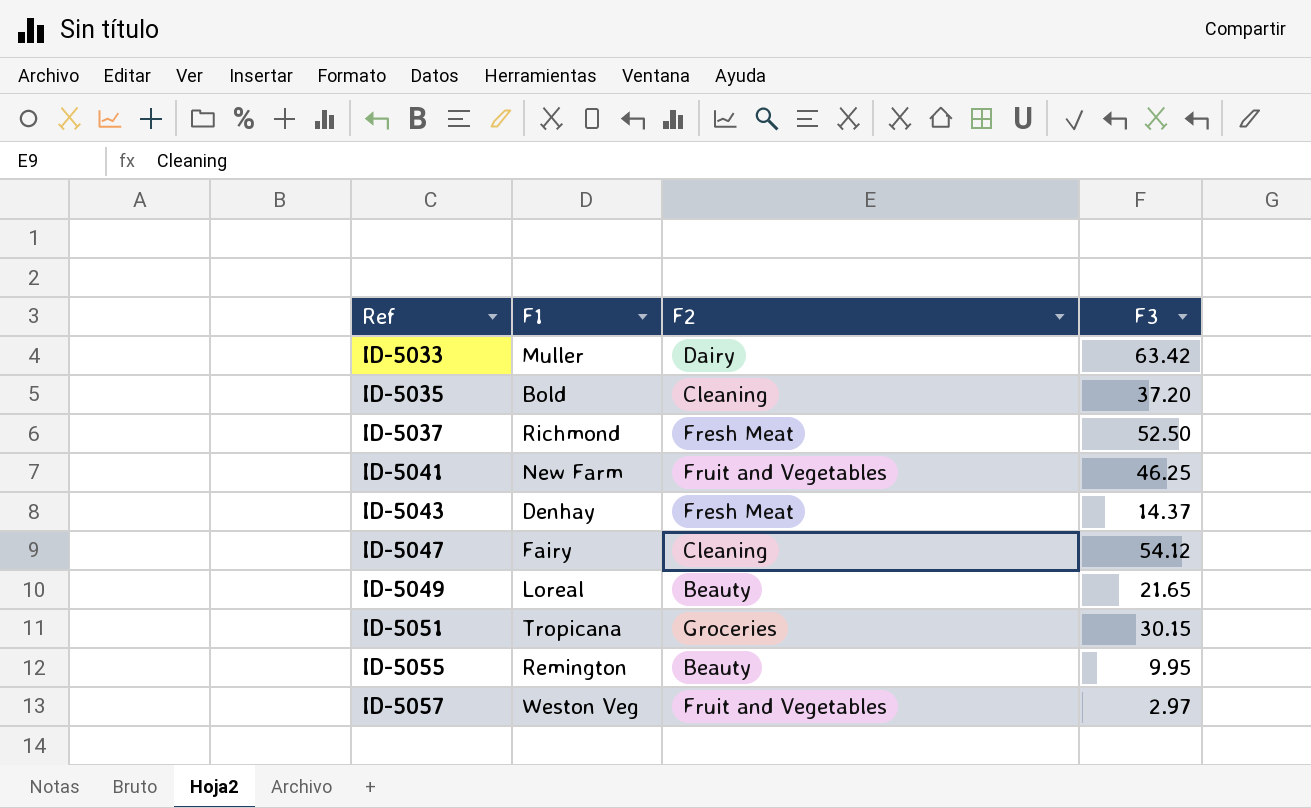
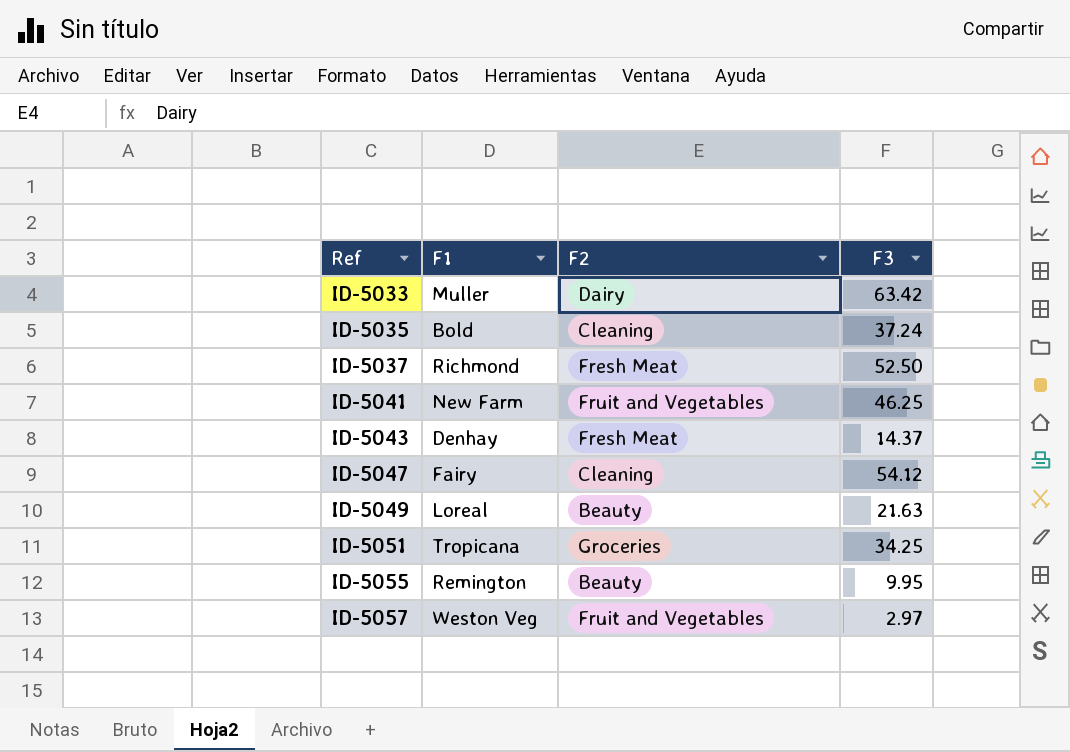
ID-5035 | F3: 37.20 -> 37.24
ID-5049 | F3: 21.65 -> 21.63
ID-5051 | F3: 30.15 -> 34.25

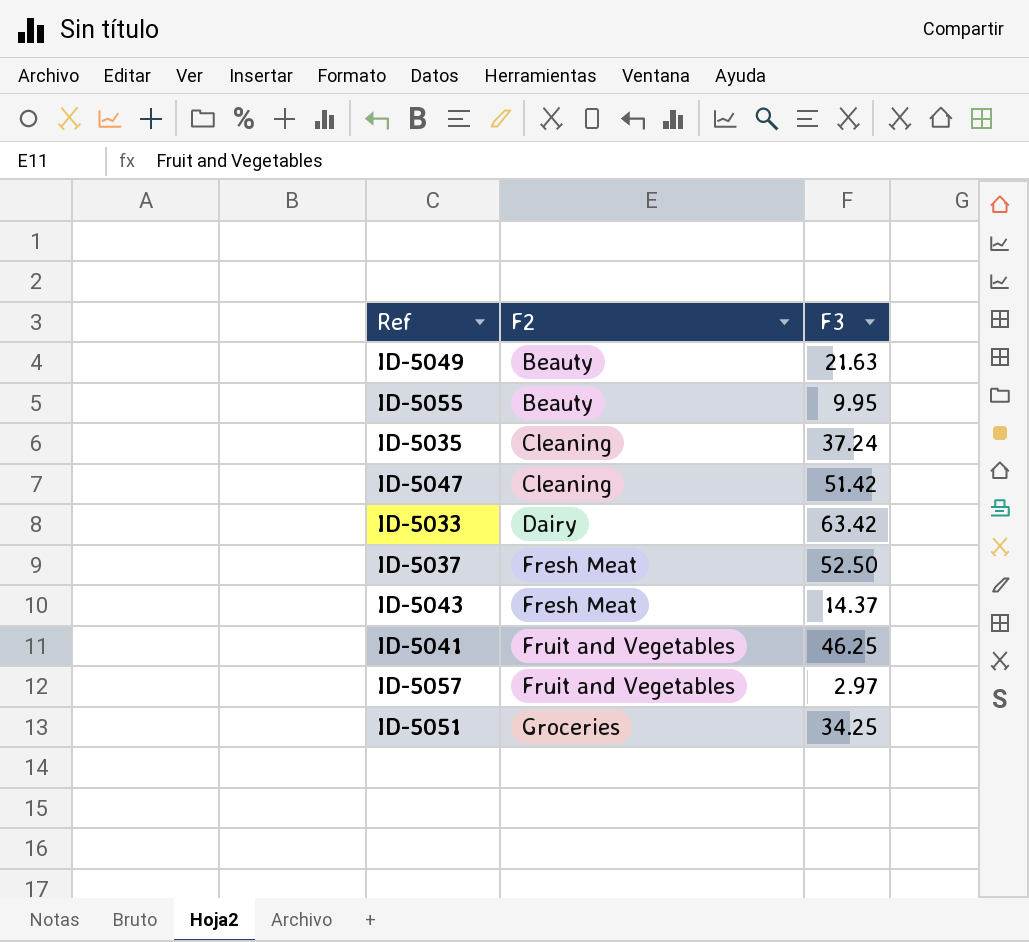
row order: Ref ascending -> F2 ascending
column F1 | position: 2 -> none
ID-5047 | F3: 54.12 -> 51.42

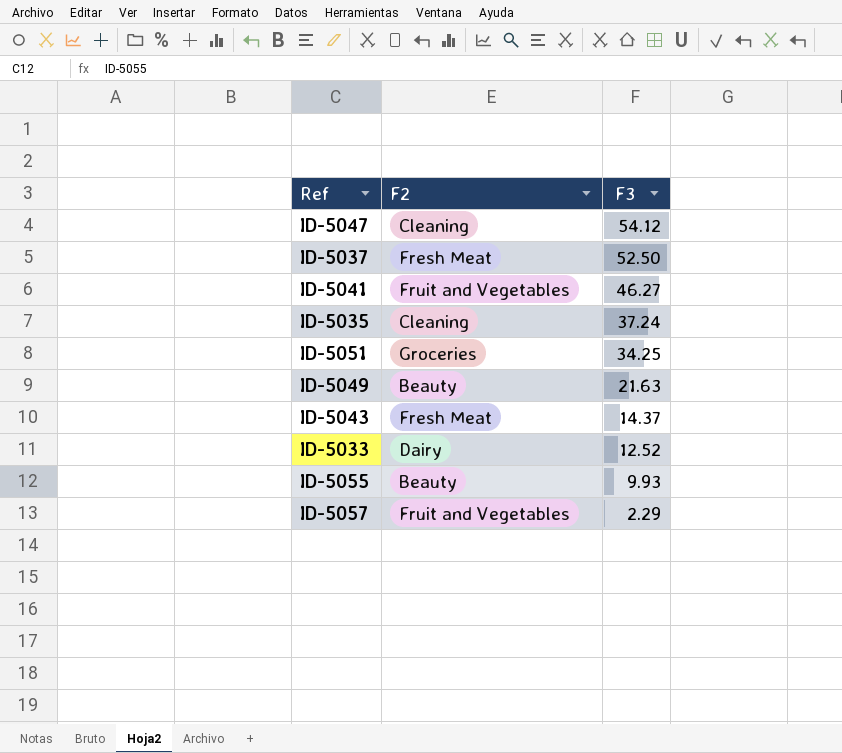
row order: F2 ascending -> F3 descending
ID-5047 | F3: 51.42 -> 54.12
ID-5041 | F3: 46.25 -> 46.27
ID-5033 | F3: 63.42 -> 12.52
ID-5055 | F3: 9.95 -> 9.93
ID-5057 | F3: 2.97 -> 2.29

